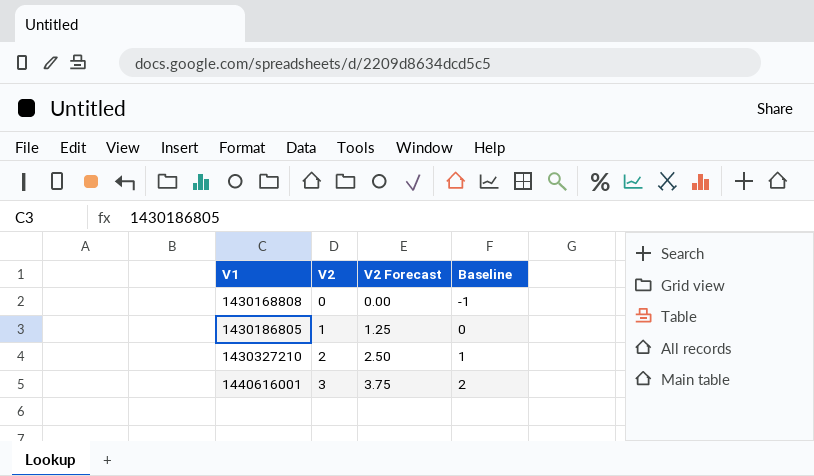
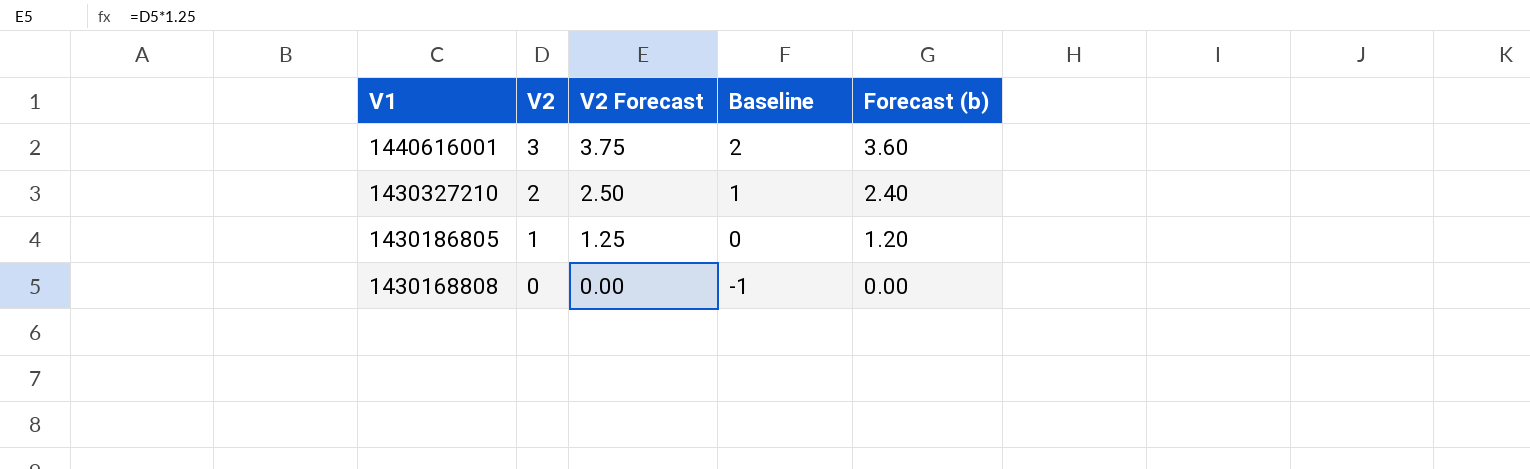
row order: V1 ascending -> V1 descending
column Forecast (b) | formula: none -> [V2] * 1.2

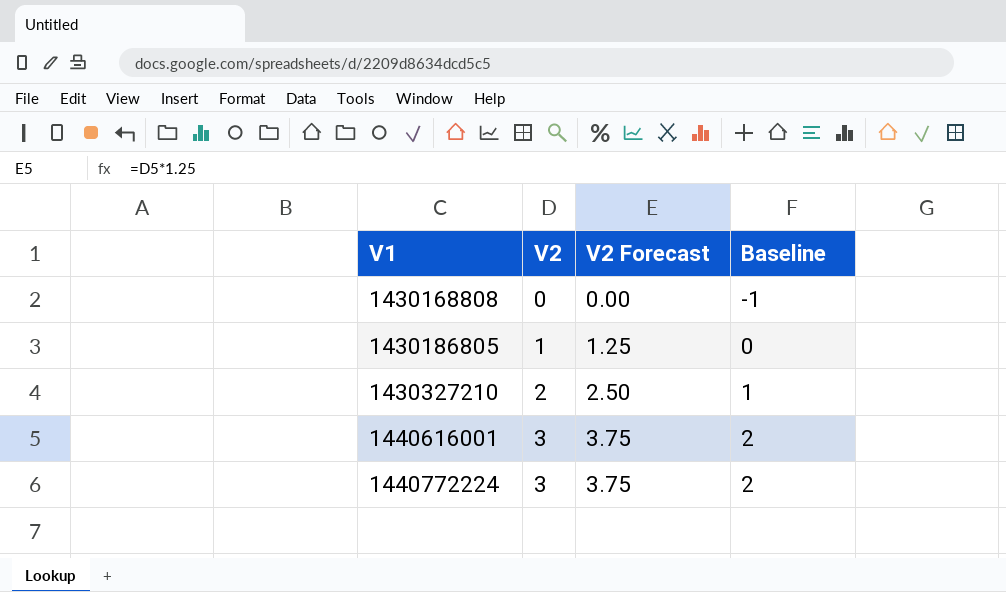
row order: V1 descending -> V1 ascending
column Forecast (b) | formula: [V2] * 1.2 -> none
row 1440772224: none -> 3 | 3.75 | 2

